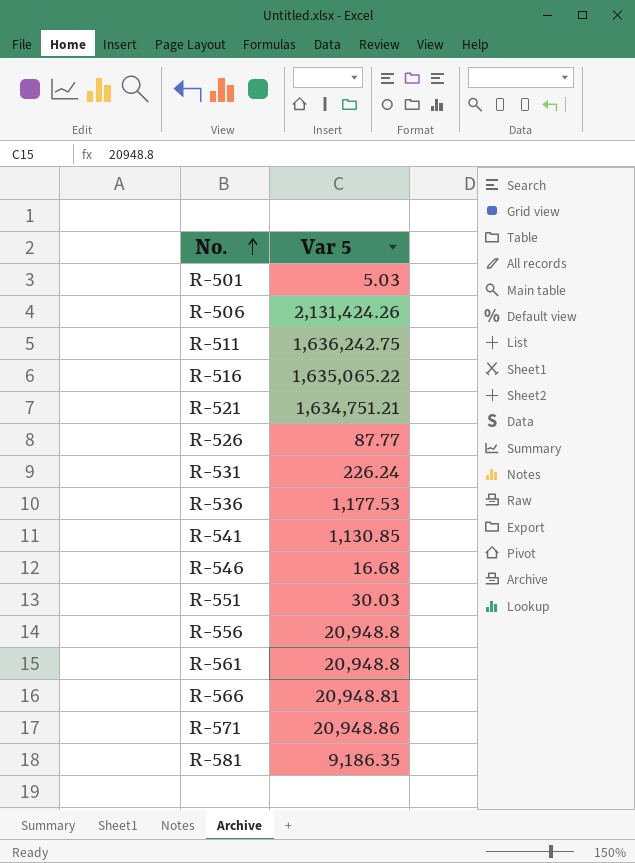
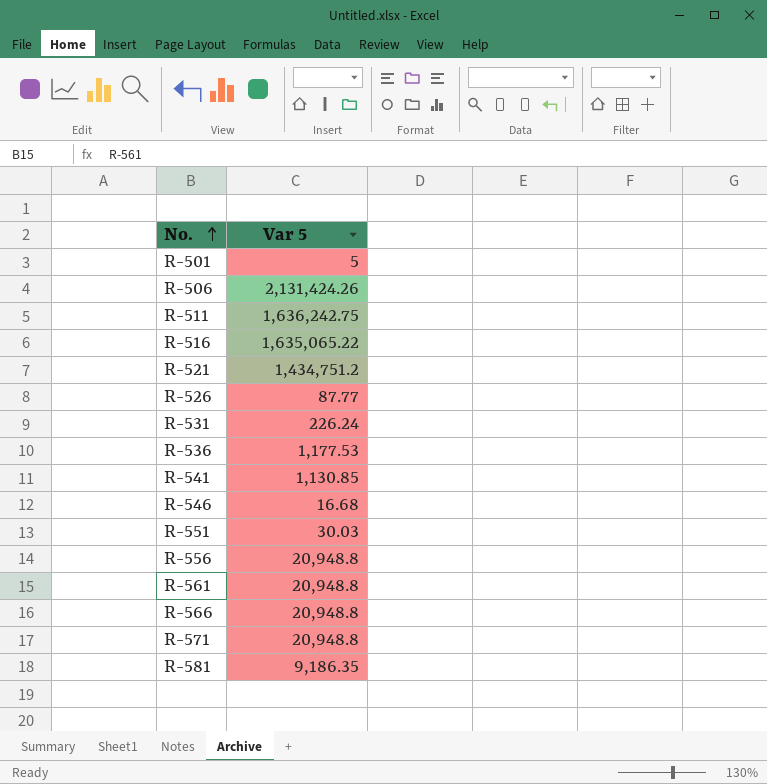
R-501 | Var 5: 5.03 -> 5
R-521 | Var 5: 1,634,751.21 -> 1,434,751.2
R-566 | Var 5: 20,948.81 -> 20,948.8
R-571 | Var 5: 20,948.86 -> 20,948.8

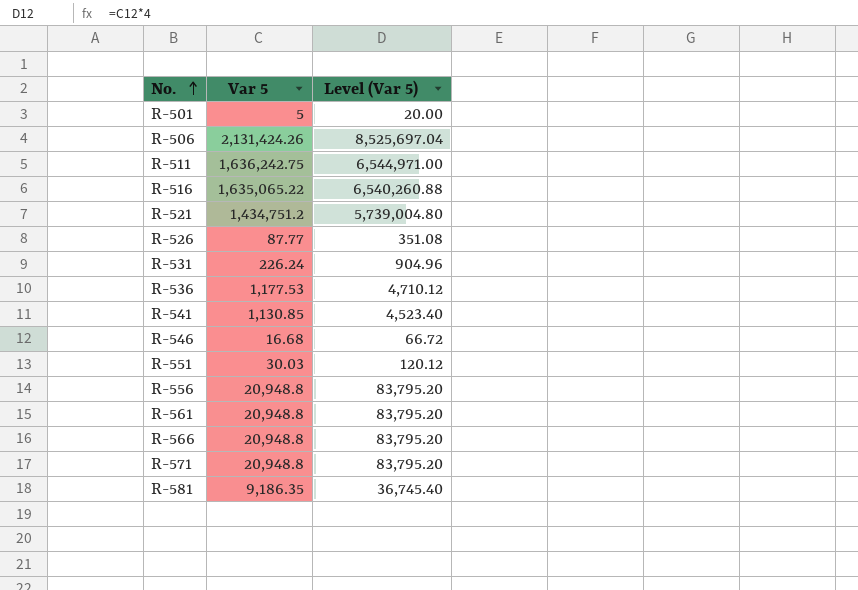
column Level (Var 5) | formula: none -> [Var 5] * 4

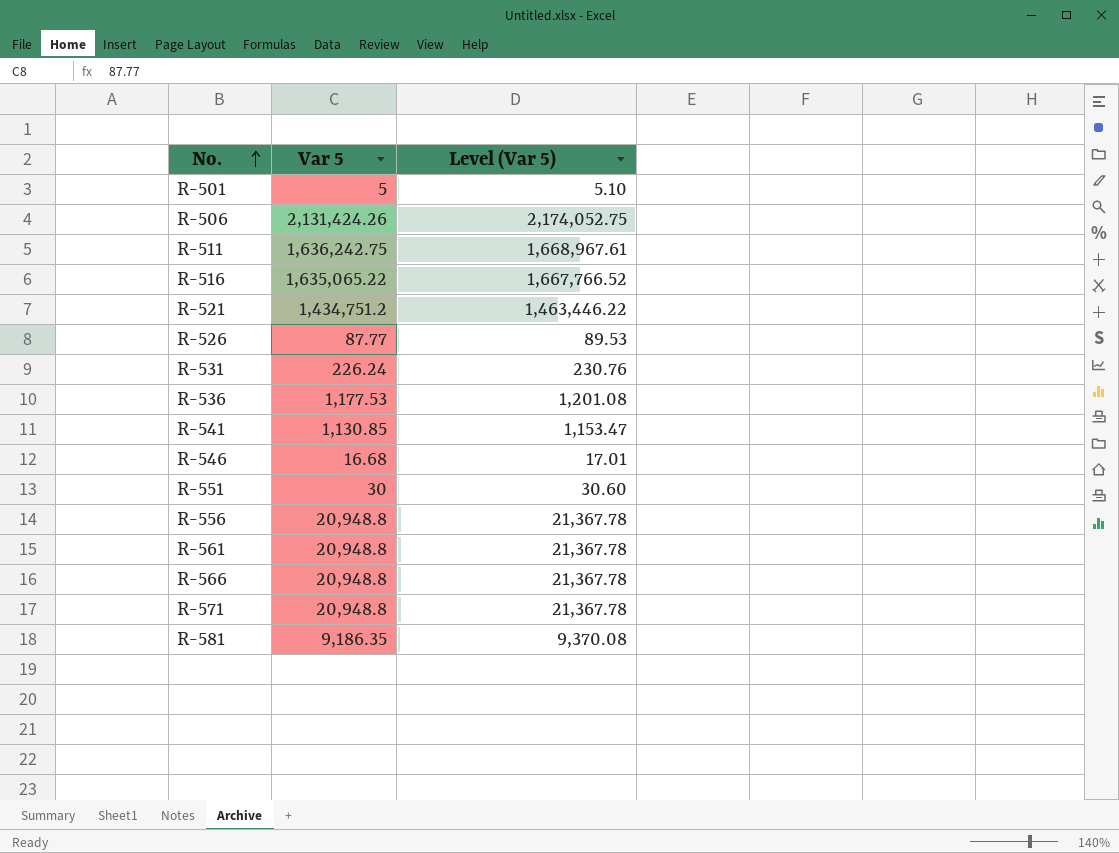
column Level (Var 5) | formula: [Var 5] * 4 -> [Var 5] * 1.02
R-551 | Var 5: 30.03 -> 30

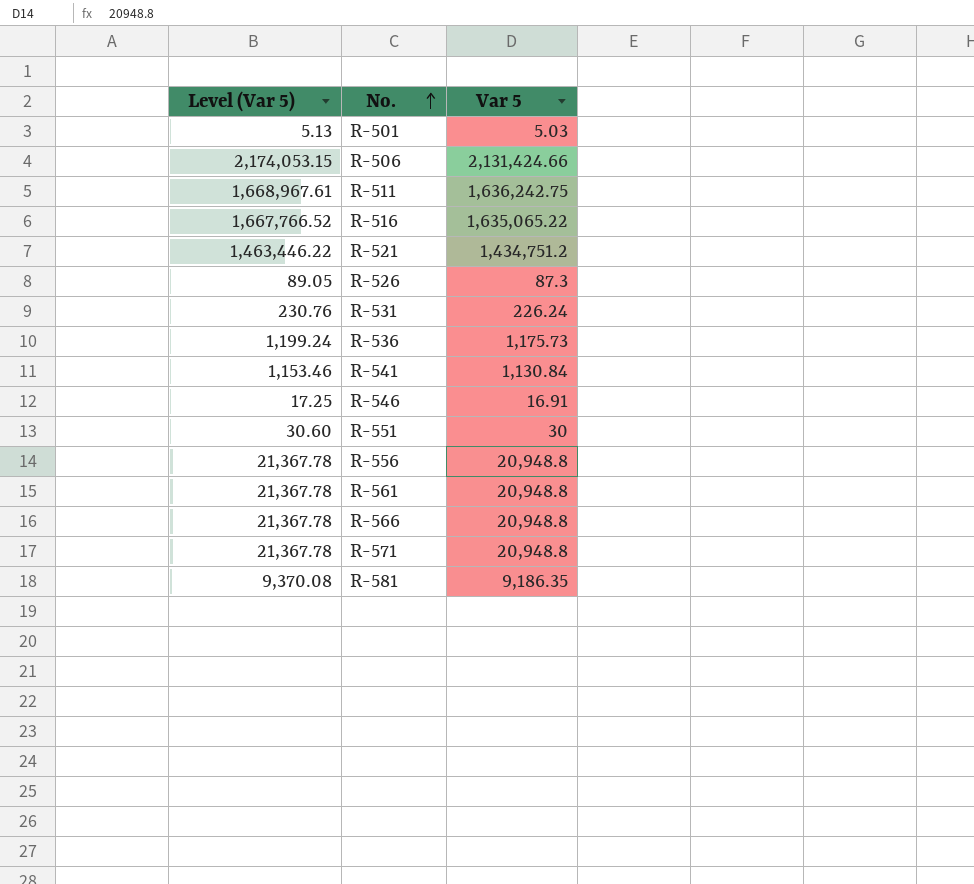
column Level (Var 5) | position: 3 -> 1
R-501 | Level (Var 5): 5.10 -> 5.13
R-501 | Var 5: 5 -> 5.03
R-506 | Level (Var 5): 2,174,052.75 -> 2,174,053.15
R-506 | Var 5: 2,131,424.26 -> 2,131,424.66
R-526 | Level (Var 5): 89.53 -> 89.05
R-526 | Var 5: 87.77 -> 87.3
R-536 | Level (Var 5): 1,201.08 -> 1,199.24
R-536 | Var 5: 1,177.53 -> 1,175.73
R-541 | Level (Var 5): 1,153.47 -> 1,153.46
R-541 | Var 5: 1,130.85 -> 1,130.84
R-546 | Level (Var 5): 17.01 -> 17.25
R-546 | Var 5: 16.68 -> 16.91

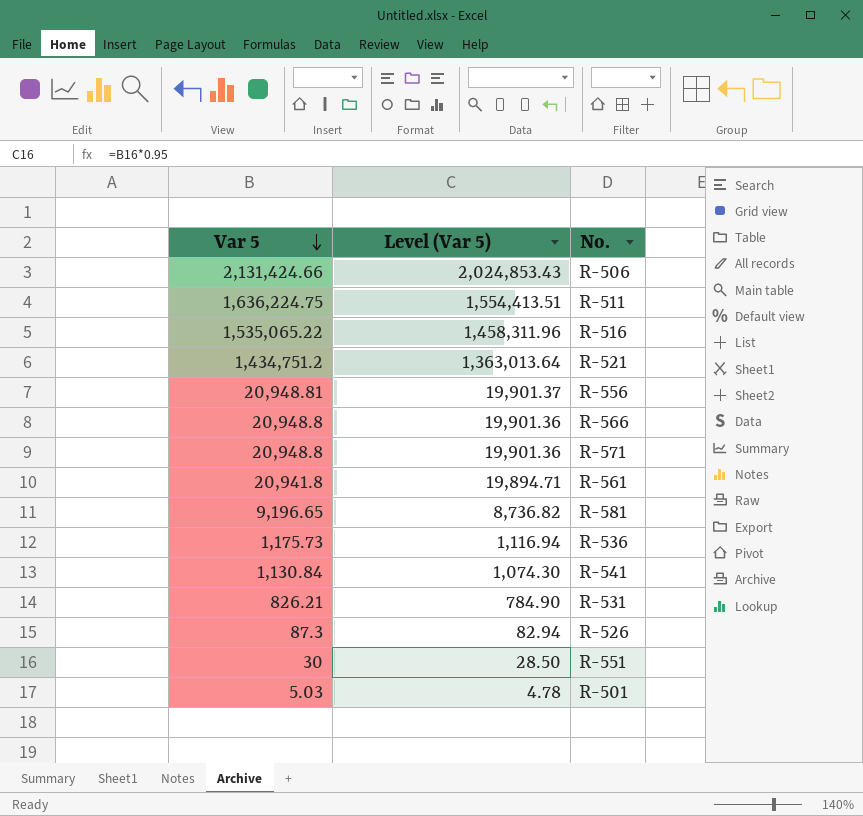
row order: No. ascending -> Var 5 descending
column Var 5 | position: 3 -> 1
column Level (Var 5) | formula: [Var 5] * 1.02 -> [Var 5] * 0.95
row R-546: 17.25 | 16.91 -> none
R-511 | Var 5: 1,636,242.75 -> 1,636,224.75
R-516 | Var 5: 1,635,065.22 -> 1,535,065.22
R-556 | Var 5: 20,948.8 -> 20,948.81
R-561 | Var 5: 20,948.8 -> 20,941.8
R-581 | Var 5: 9,186.35 -> 9,196.65
R-531 | Var 5: 226.24 -> 826.21

